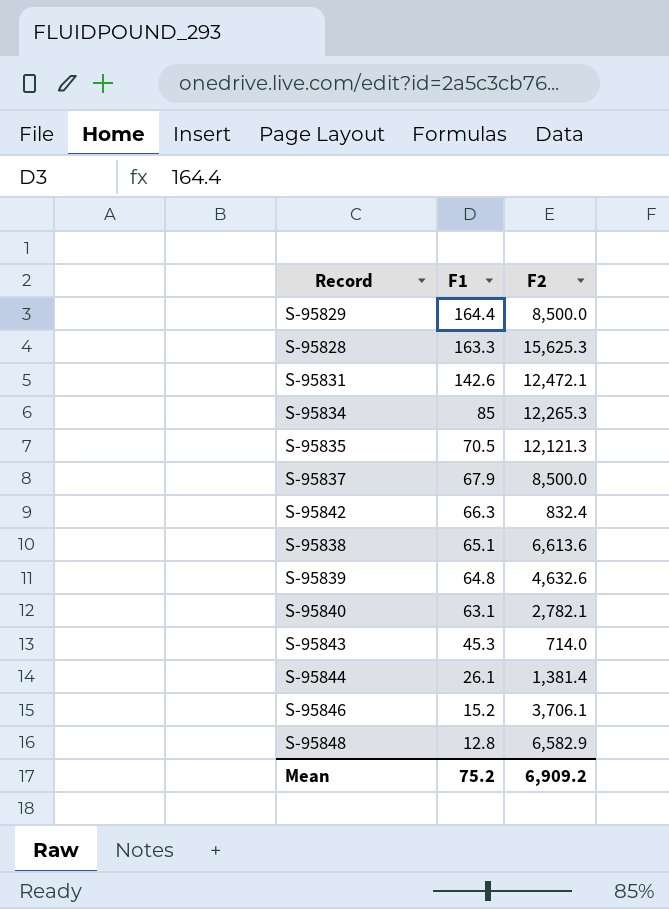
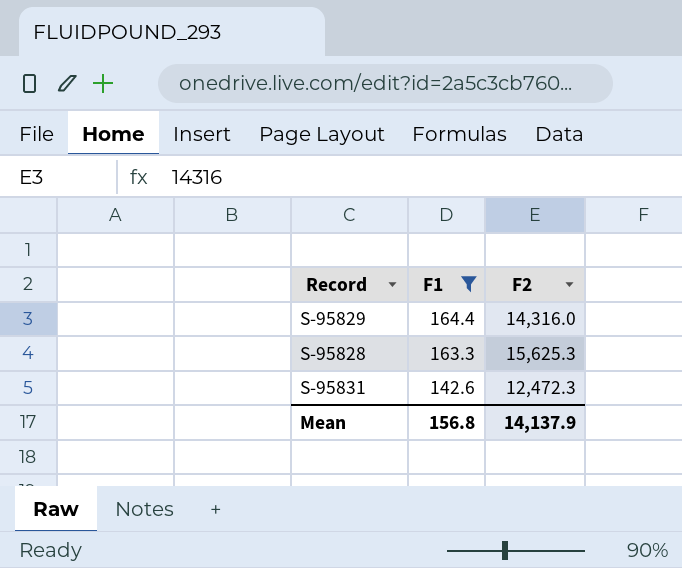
filter: none -> F1 >= 142.6
S-95829 | F2: 8,500.0 -> 14,316.0
S-95831 | F2: 12,472.1 -> 12,472.3
Mean | F1: 75.2 -> 156.8
Mean | F2: 6,909.2 -> 14,137.9

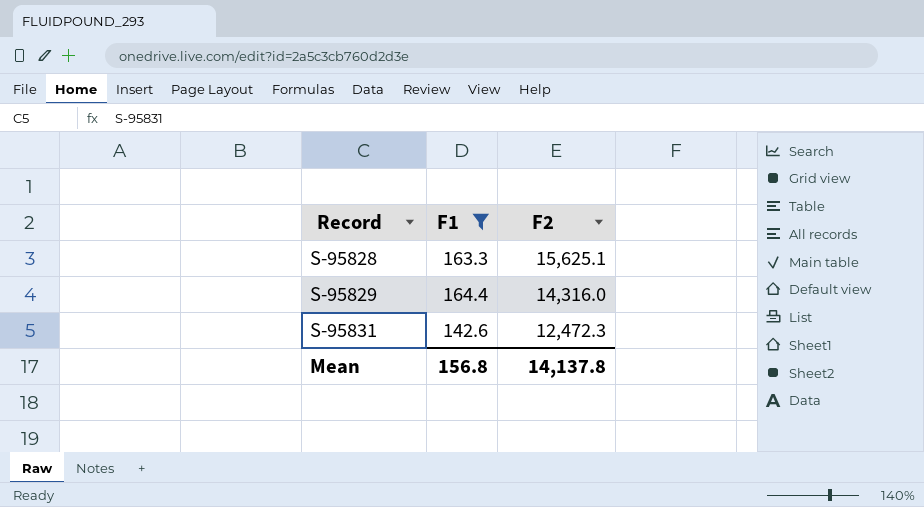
row order: F1 descending -> Record ascending
S-95828 | F2: 15,625.3 -> 15,625.1
Mean | F2: 14,137.9 -> 14,137.8

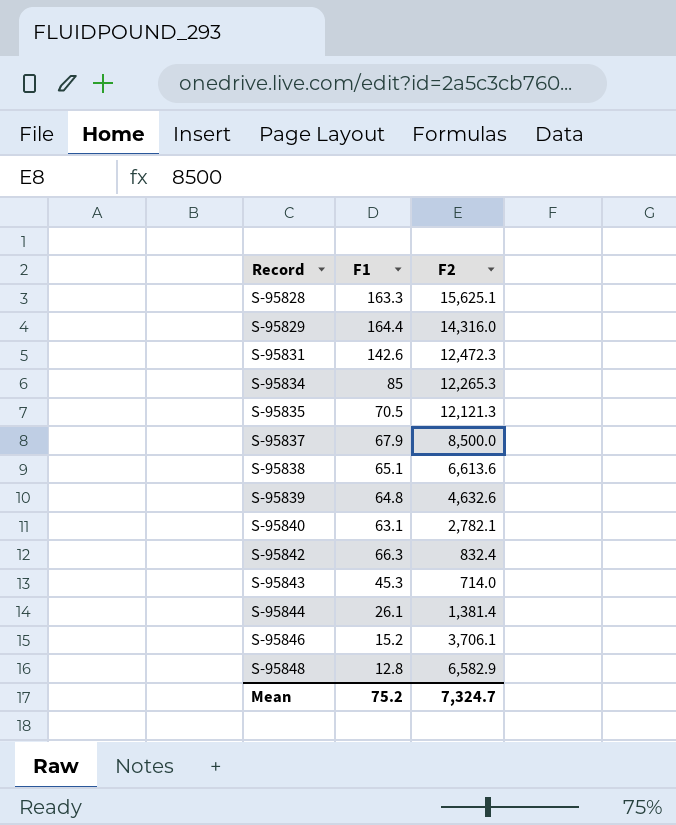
filter: F1 >= 142.6 -> none
Mean | F1: 156.8 -> 75.2
Mean | F2: 14,137.8 -> 7,324.7

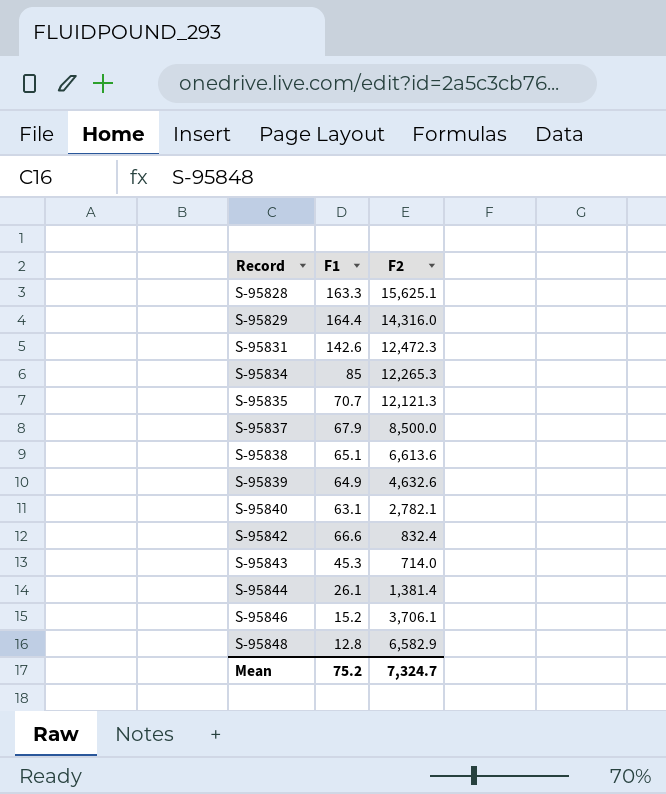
S-95835 | F1: 70.5 -> 70.7
S-95839 | F1: 64.8 -> 64.9
S-95842 | F1: 66.3 -> 66.6

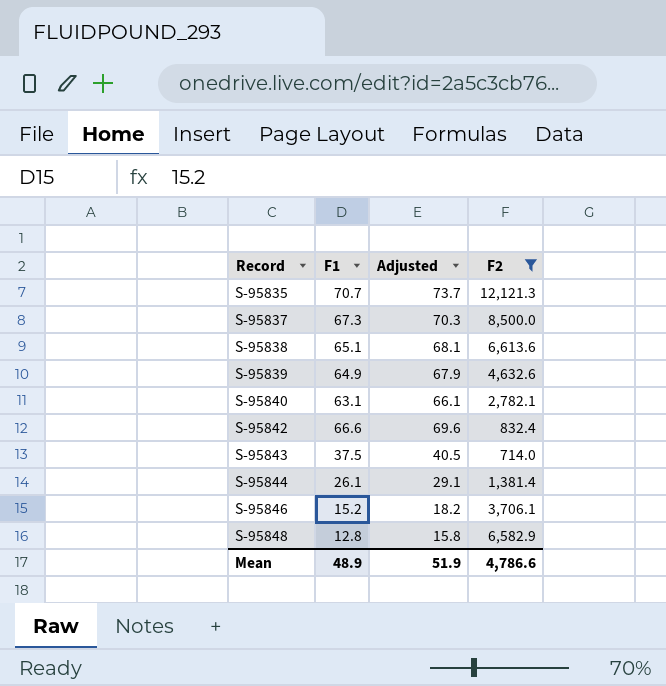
filter: none -> F2 <= 12,121.3
column Adjusted | formula: none -> [F1] + 3
S-95837 | F1: 67.9 -> 67.3
S-95843 | F1: 45.3 -> 37.5
Mean | F1: 75.2 -> 48.9
Mean | F2: 7,324.7 -> 4,786.6

